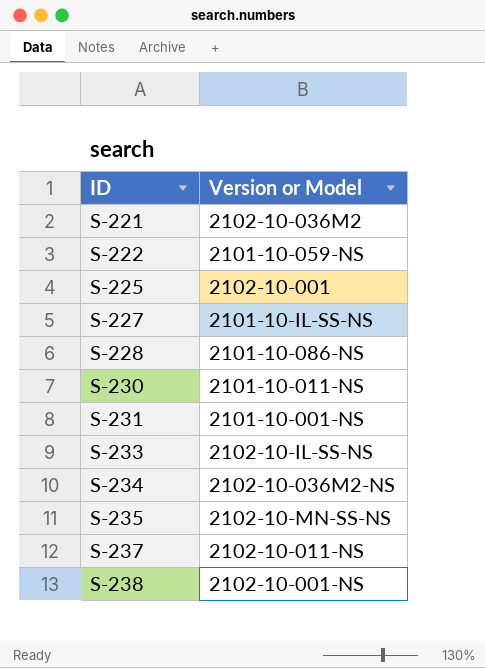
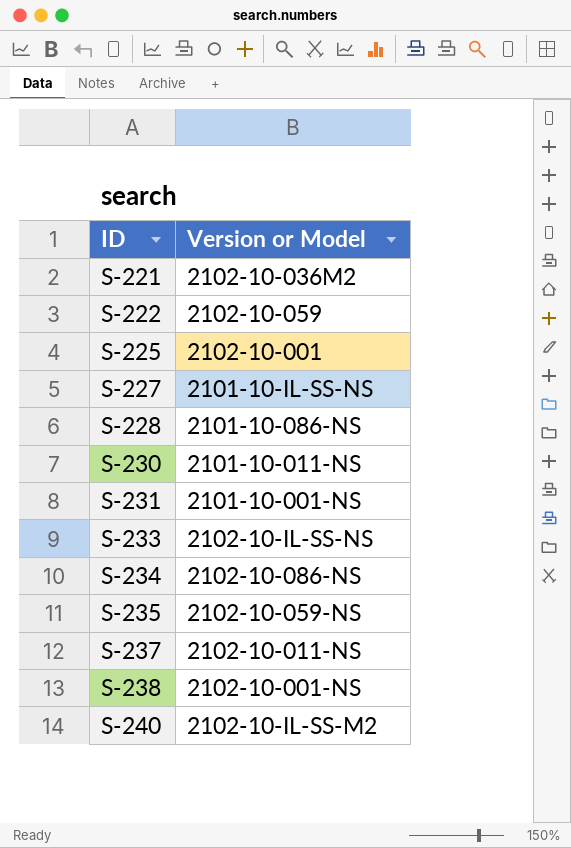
S-222 | Version or Model: 2101-10-059-NS -> 2102-10-059
S-234 | Version or Model: 2102-10-036M2-NS -> 2102-10-086-NS
S-235 | Version or Model: 2102-10-MN-SS-NS -> 2102-10-059-NS
row S-240: none -> 2102-10-IL-SS-M2

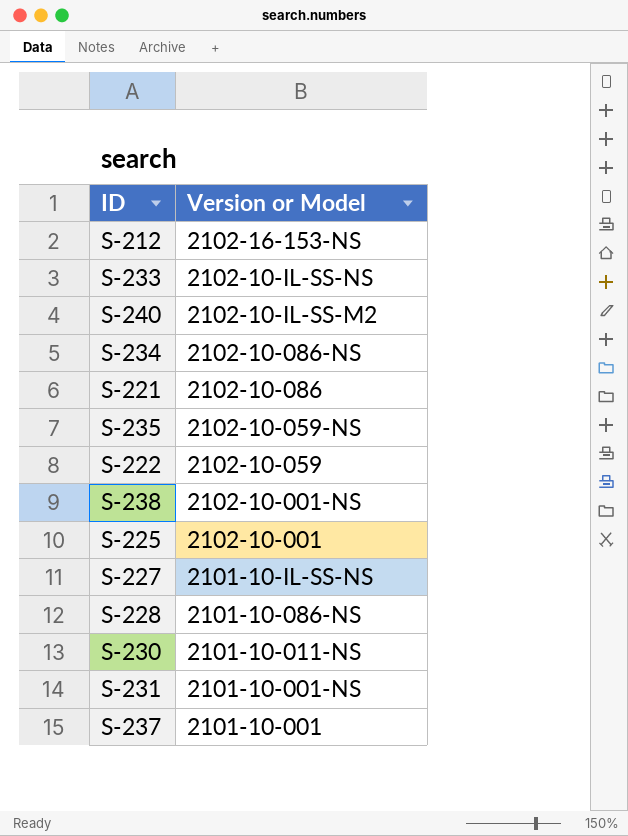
row order: ID ascending -> Version or Model descending
row S-212: none -> 2102-16-153-NS
S-221 | Version or Model: 2102-10-036M2 -> 2102-10-086
S-237 | Version or Model: 2102-10-011-NS -> 2101-10-001

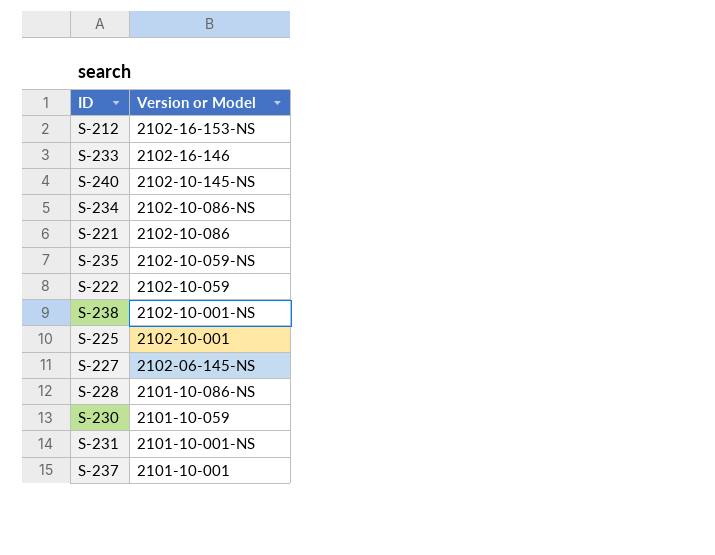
S-233 | Version or Model: 2102-10-IL-SS-NS -> 2102-16-146
S-240 | Version or Model: 2102-10-IL-SS-M2 -> 2102-10-145-NS
S-227 | Version or Model: 2101-10-IL-SS-NS -> 2102-06-145-NS
S-230 | Version or Model: 2101-10-011-NS -> 2101-10-059

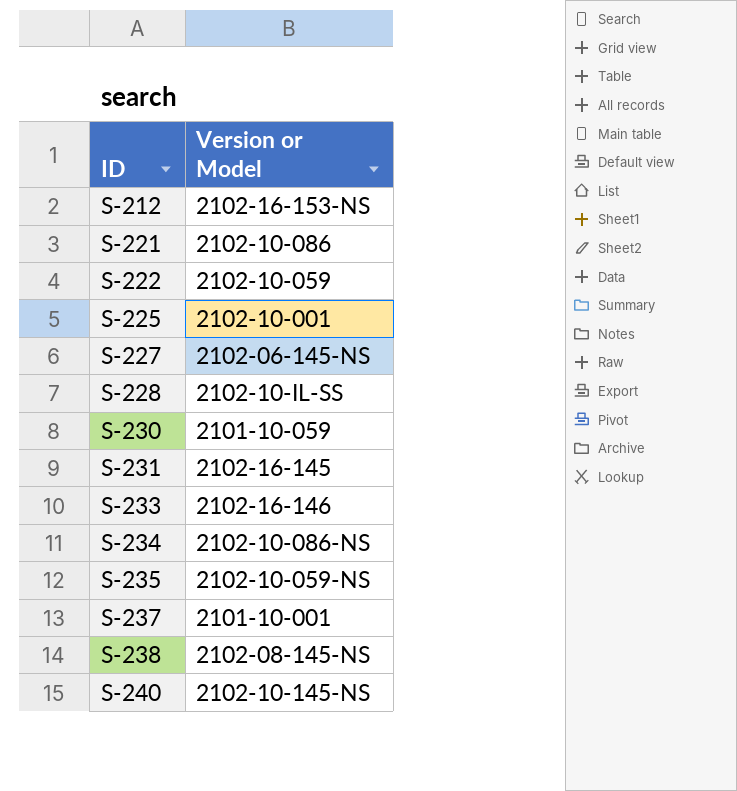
row order: Version or Model descending -> ID ascending
S-228 | Version or Model: 2101-10-086-NS -> 2102-10-IL-SS
S-231 | Version or Model: 2101-10-001-NS -> 2102-16-145
S-238 | Version or Model: 2102-10-001-NS -> 2102-08-145-NS

